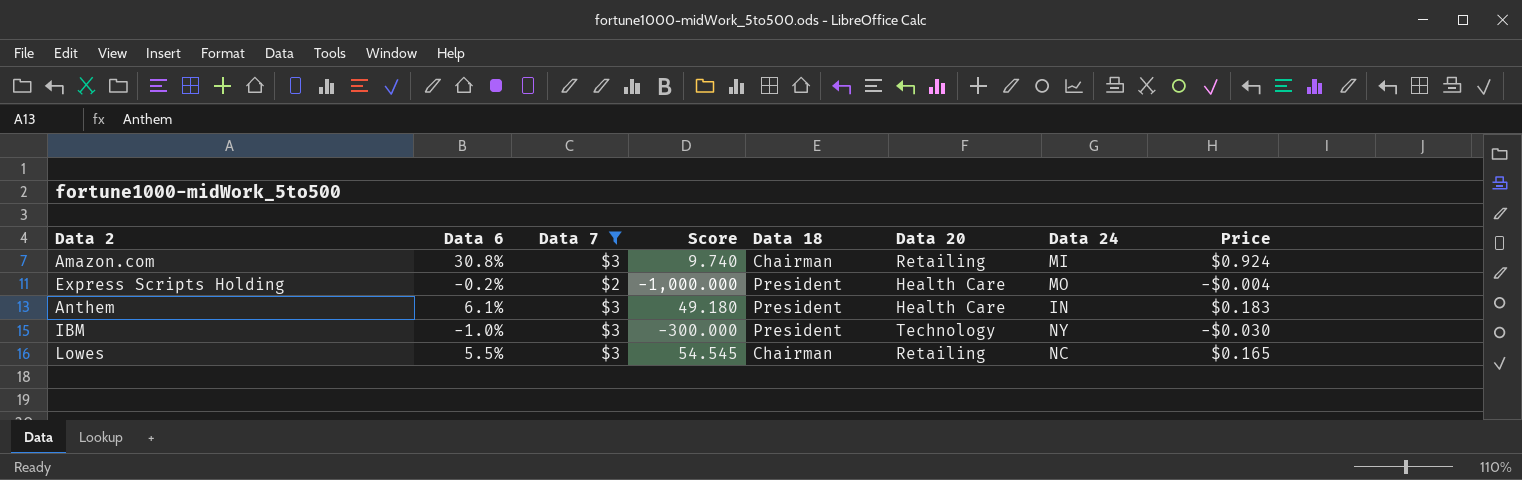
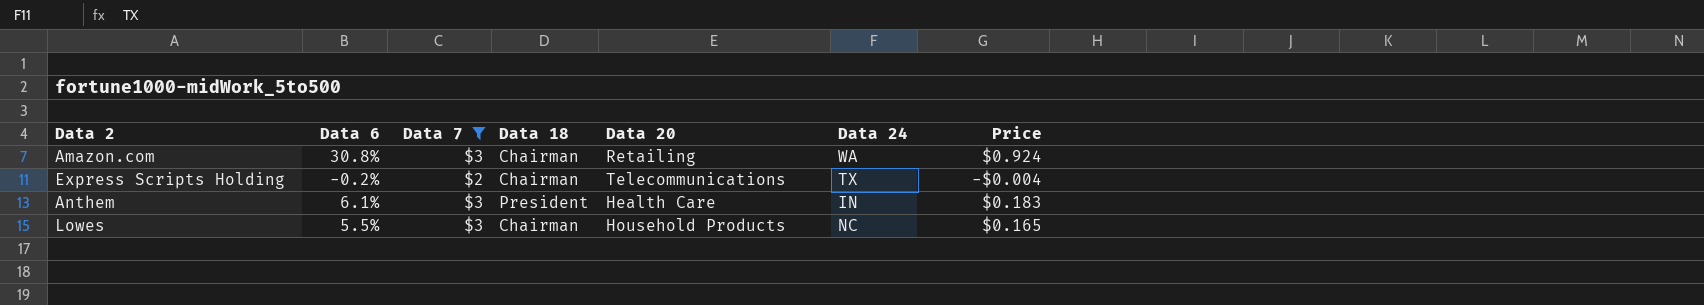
column Score | formula: [Data 7] / [Data 6] -> none
row IBM: -1.0% | $3 | -300.000 | President | Technology | NY | -$0.030 -> none
Amazon.com | Data 24: MI -> WA
Express Scripts Holding | Data 18: President -> Chairman
Express Scripts Holding | Data 20: Health Care -> Telecommunications
Express Scripts Holding | Data 24: MO -> TX
Lowes | Data 20: Retailing -> Household Products

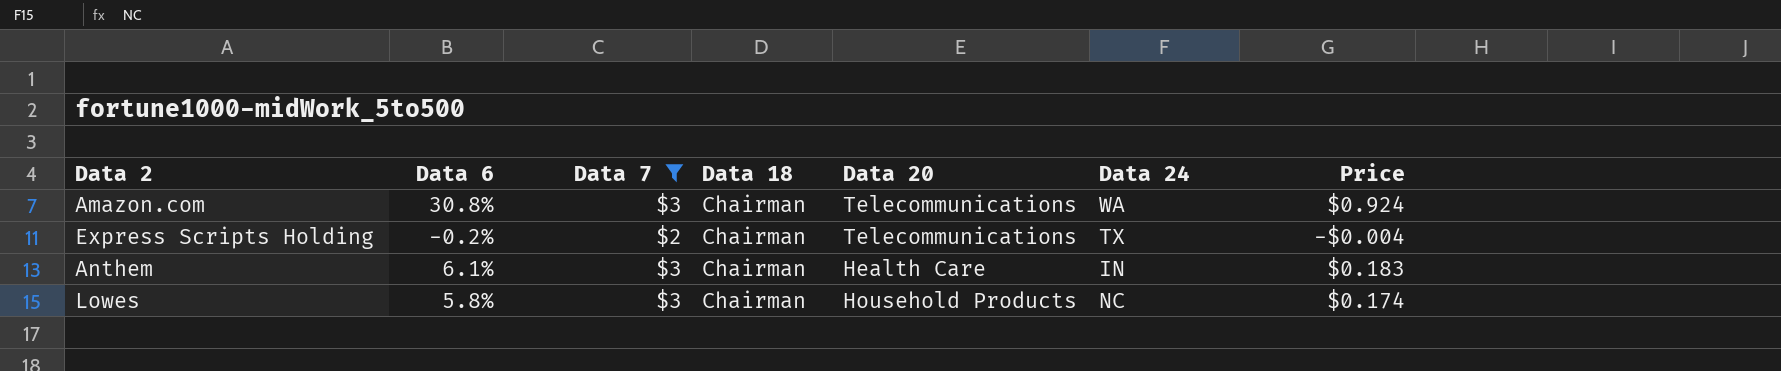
Amazon.com | Data 20: Retailing -> Telecommunications
Anthem | Data 18: President -> Chairman
Lowes | Data 6: 5.5% -> 5.8%
Lowes | Price: $0.165 -> $0.174

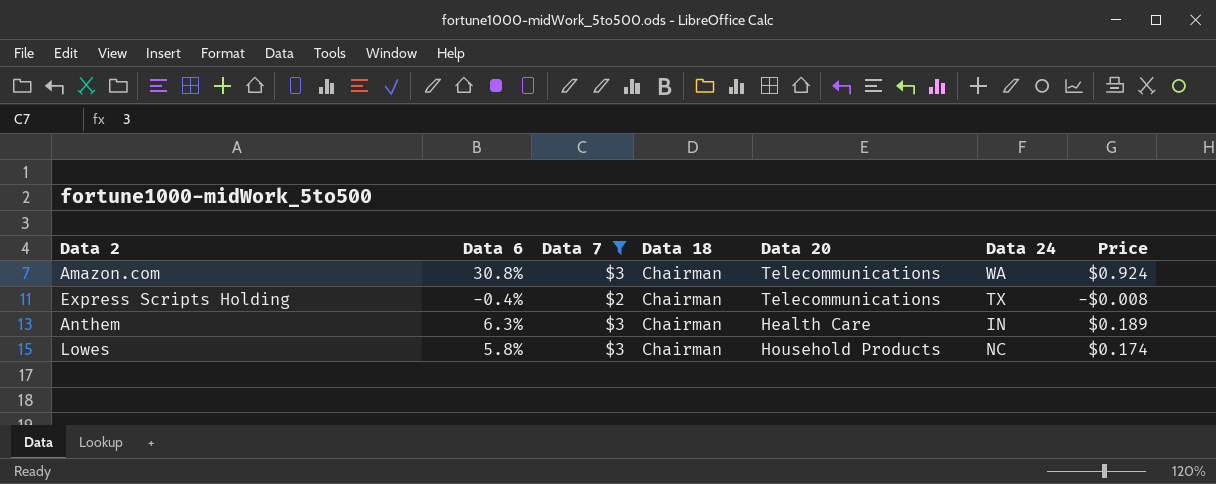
Express Scripts Holding | Data 6: -0.2% -> -0.4%
Express Scripts Holding | Price: -$0.004 -> -$0.008
Anthem | Data 6: 6.1% -> 6.3%
Anthem | Price: $0.183 -> $0.189

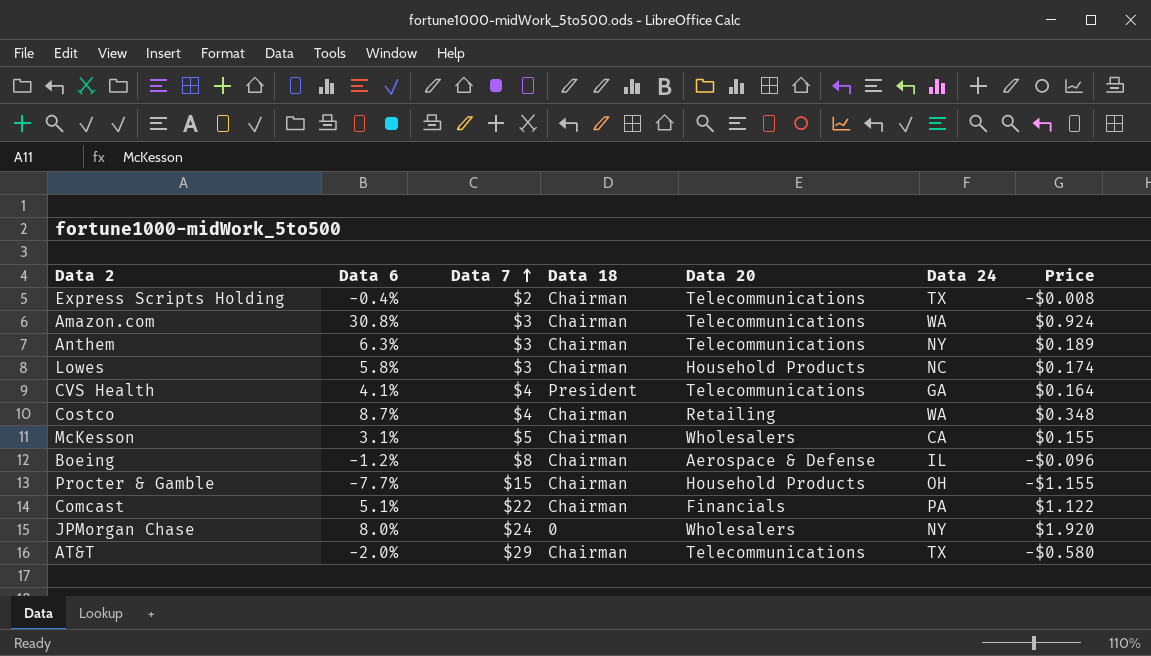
filter: Data 7 <= $3 -> none
row order: none -> Data 7 ascending
Anthem | Data 20: Health Care -> Telecommunications
Anthem | Data 24: IN -> NY

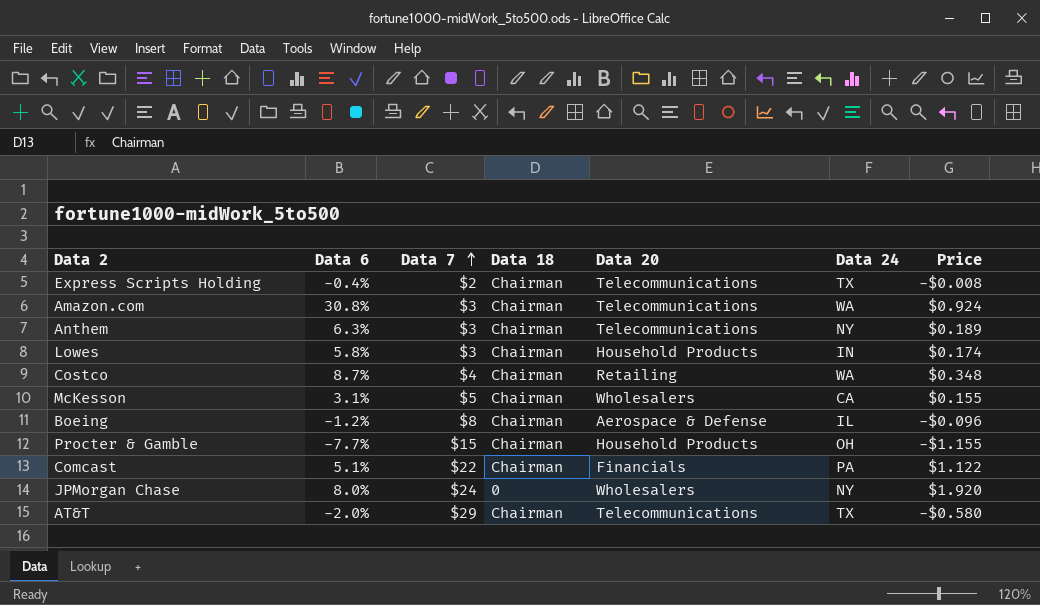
row CVS Health: 4.1% | $4 | President | Telecommunications | GA | $0.164 -> none
Lowes | Data 24: NC -> IN

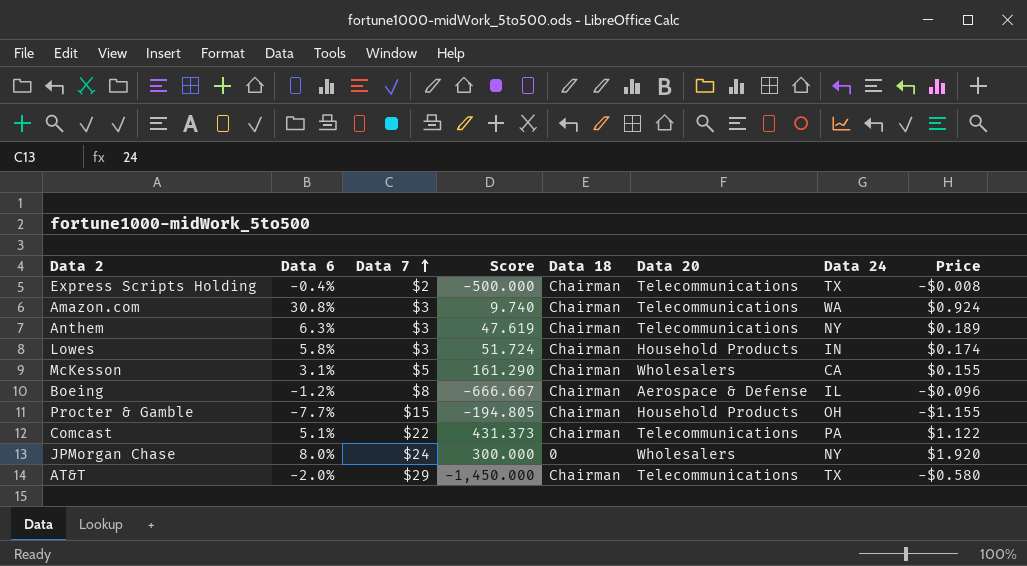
column Score | formula: none -> [Data 7] / [Data 6]
row Costco: 8.7% | $4 | Chairman | Retailing | WA | $0.348 -> none
Comcast | Data 20: Financials -> Telecommunications

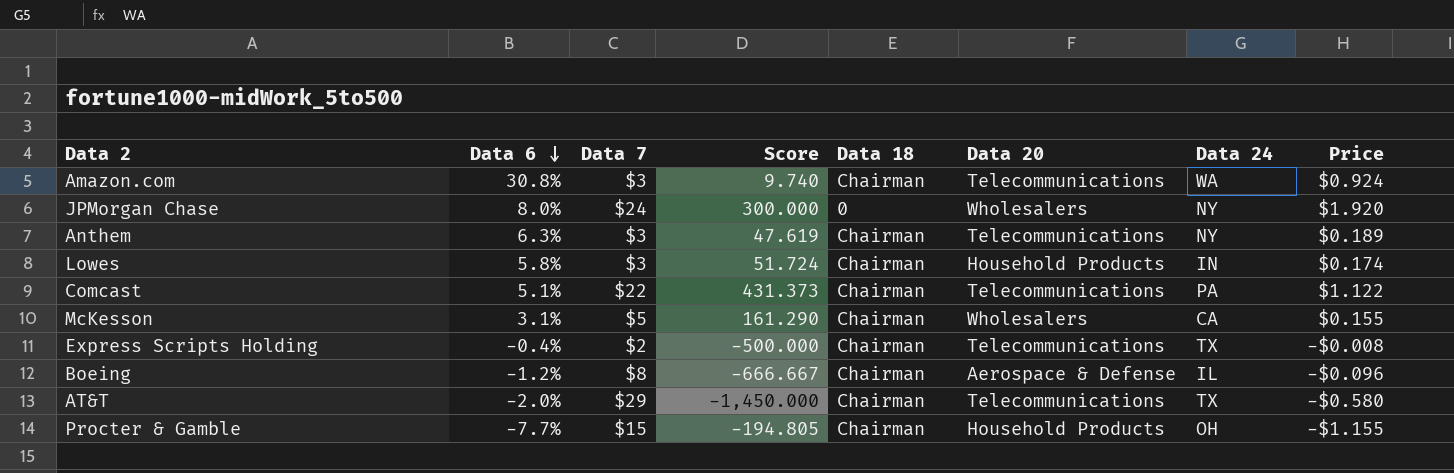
row order: Data 7 ascending -> Data 6 descending

